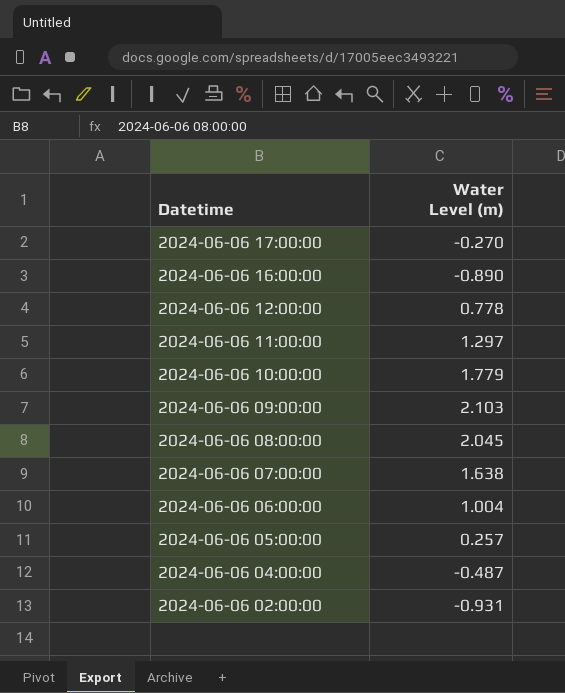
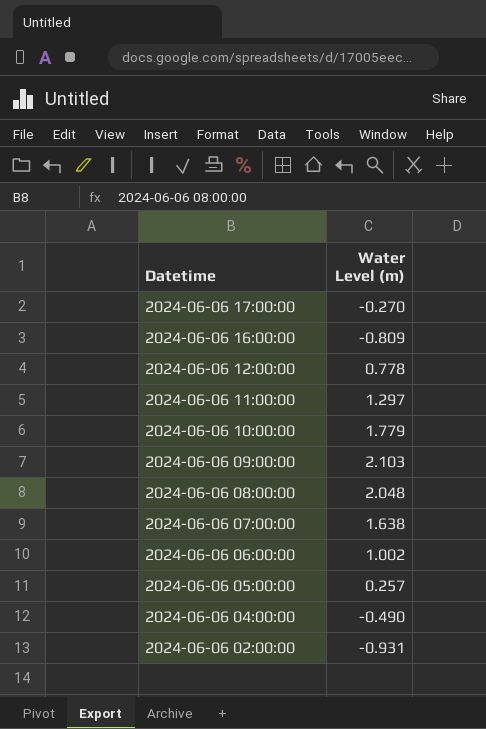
2024-06-06 16:00:00 | Water Level (m): -0.890 -> -0.809
2024-06-06 08:00:00 | Water Level (m): 2.045 -> 2.048
2024-06-06 06:00:00 | Water Level (m): 1.004 -> 1.002
2024-06-06 04:00:00 | Water Level (m): -0.487 -> -0.490

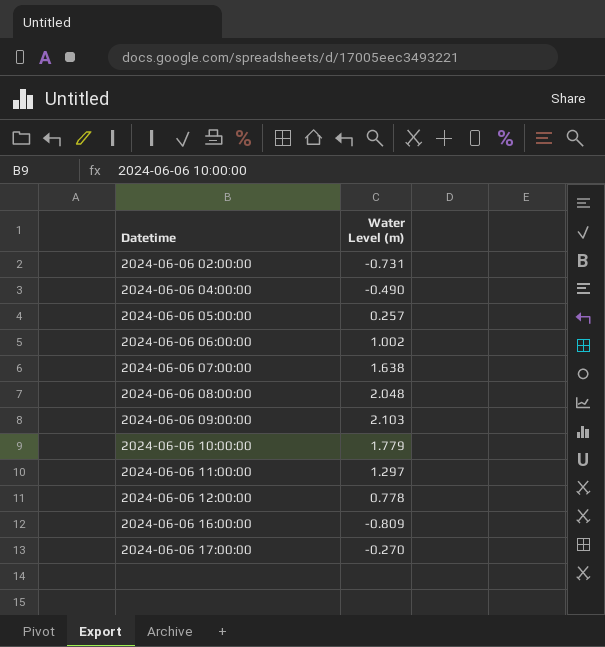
row order: Datetime descending -> Datetime ascending
2024-06-06 02:00:00 | Water Level (m): -0.931 -> -0.731

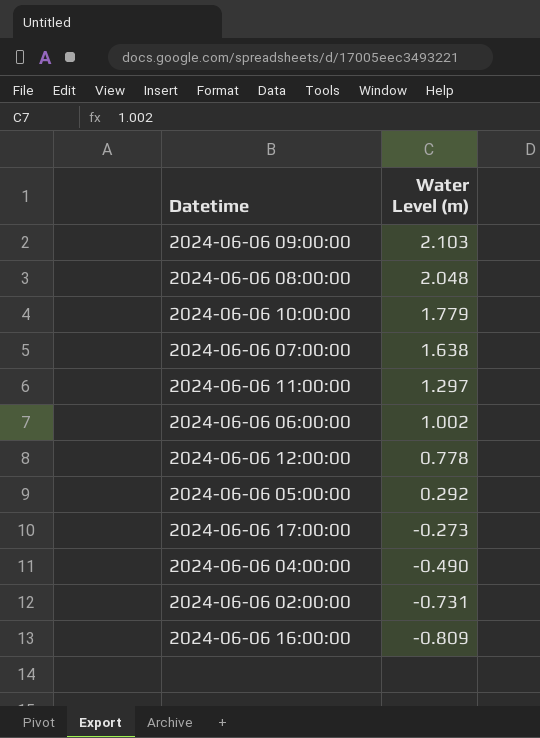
row order: Datetime ascending -> Water Level (m) descending
2024-06-06 05:00:00 | Water Level (m): 0.257 -> 0.292
2024-06-06 17:00:00 | Water Level (m): -0.270 -> -0.273

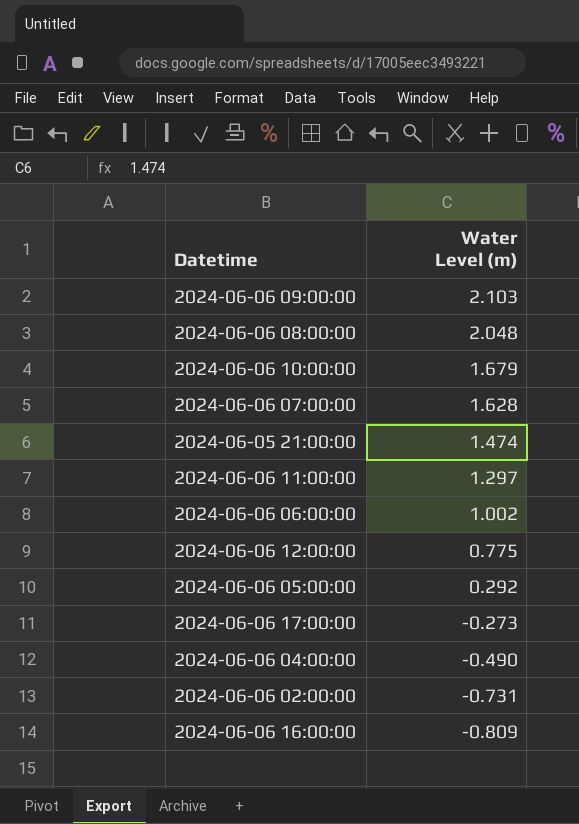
2024-06-06 10:00:00 | Water Level (m): 1.779 -> 1.679
2024-06-06 07:00:00 | Water Level (m): 1.638 -> 1.628
row 2024-06-05 21:00:00: none -> 1.474
2024-06-06 12:00:00 | Water Level (m): 0.778 -> 0.775

